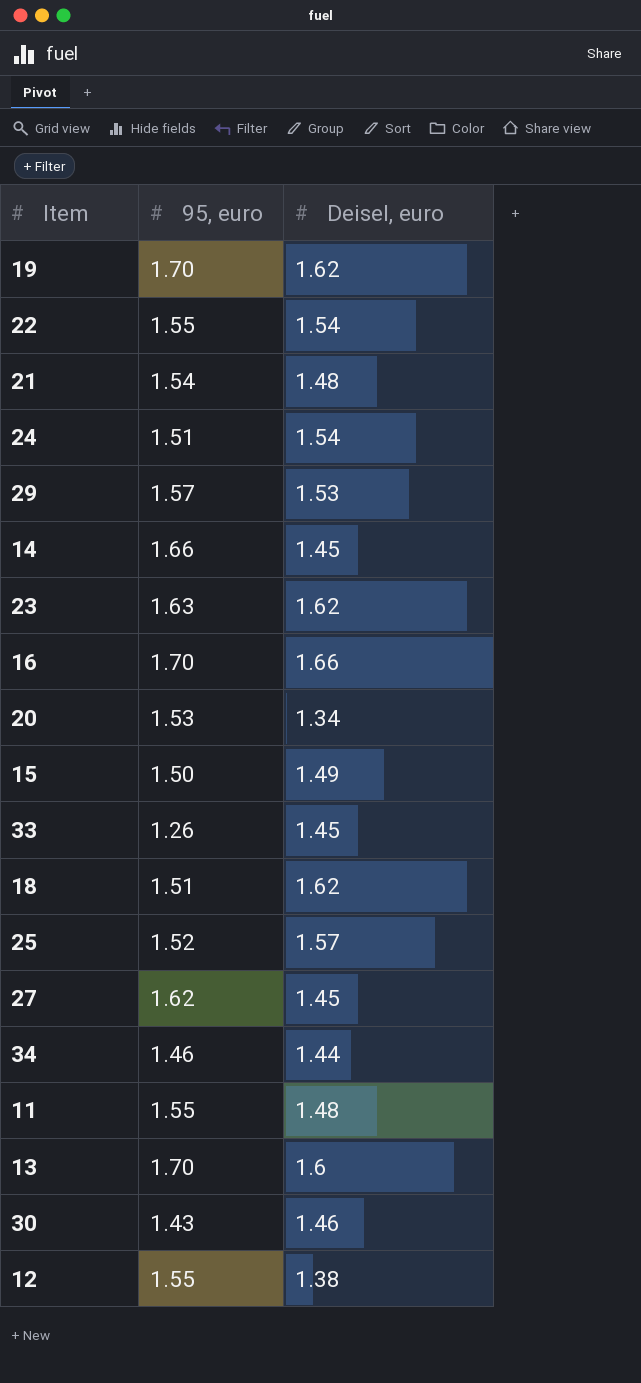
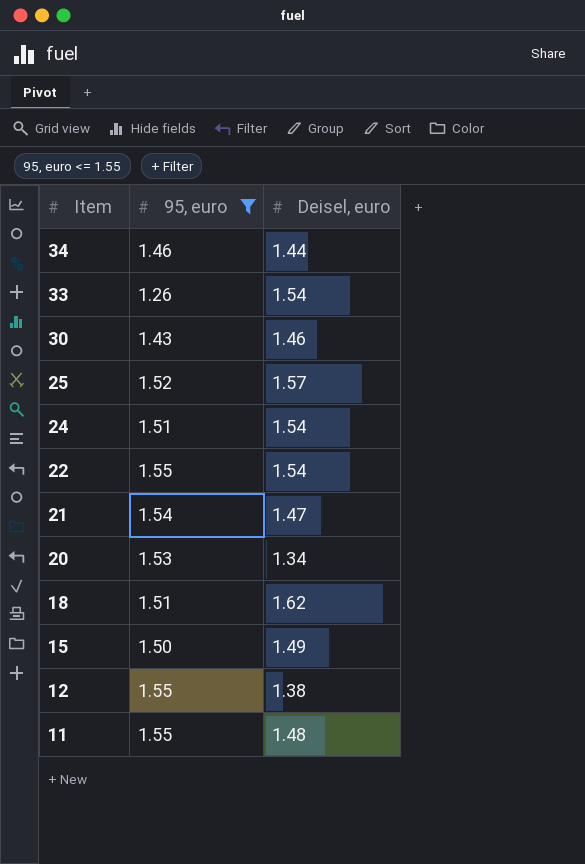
filter: none -> 95, euro <= 1.55
row order: none -> Item descending
33 | Deisel, euro: 1.45 -> 1.54
21 | Deisel, euro: 1.48 -> 1.47

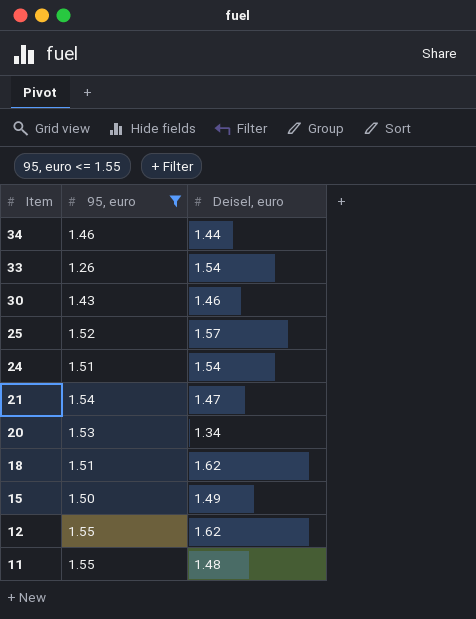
row 22: 1.55 | 1.54 -> none
12 | Deisel, euro: 1.38 -> 1.62

